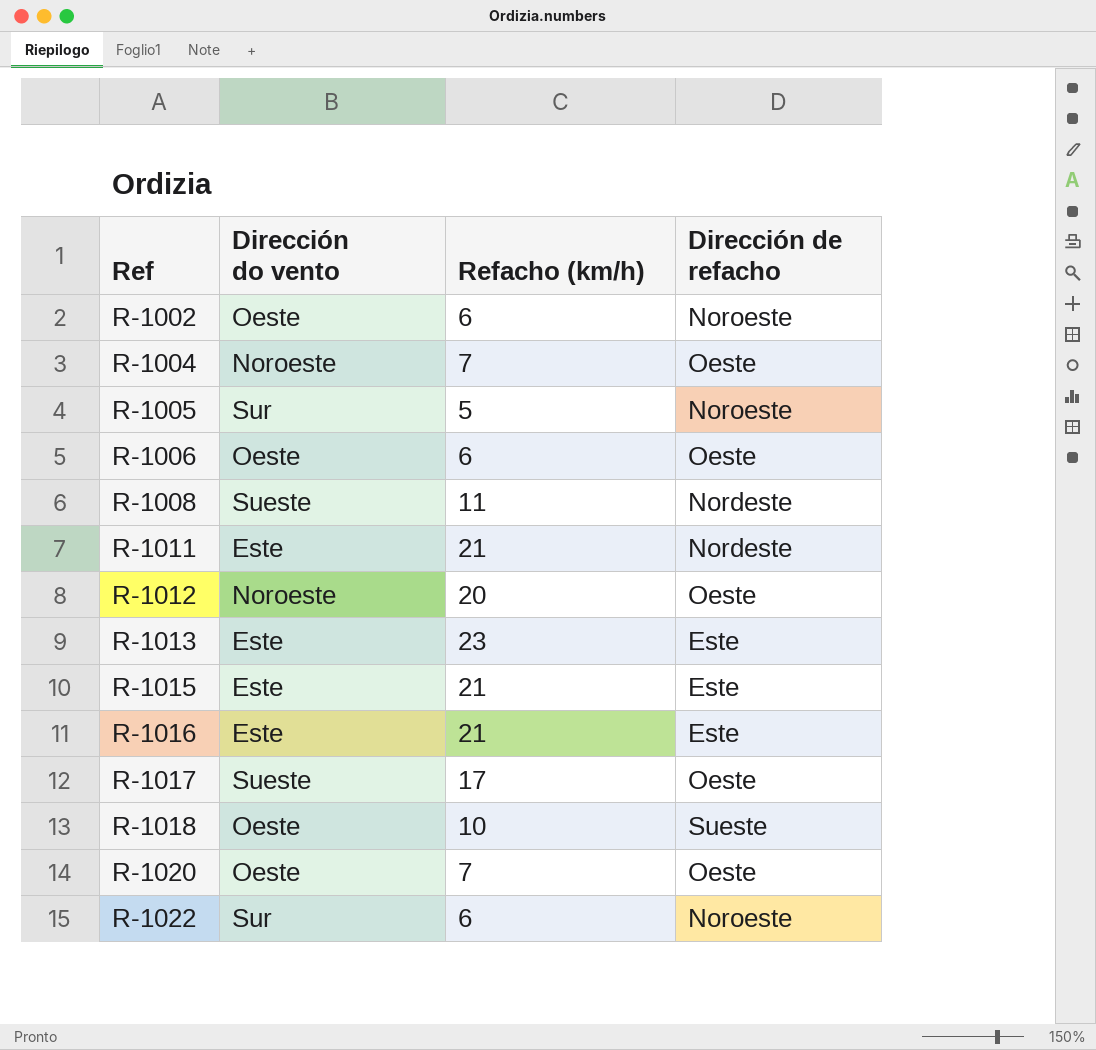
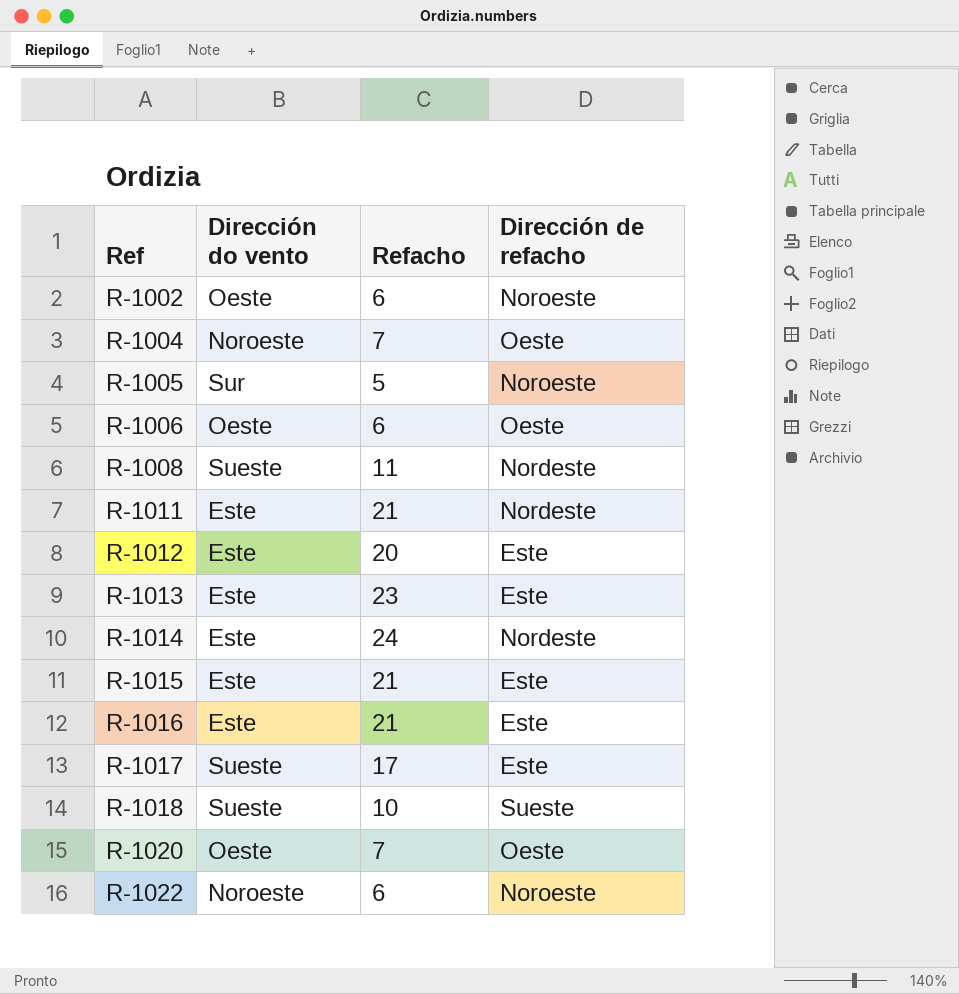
column name: Refacho (km/h) -> Refacho
R-1012 | Dirección do vento: Noroeste -> Este
R-1012 | Dirección de refacho: Oeste -> Este
row R-1014: none -> Este | 24 | Nordeste
R-1017 | Dirección de refacho: Oeste -> Este
R-1018 | Dirección do vento: Oeste -> Sueste
R-1022 | Dirección do vento: Sur -> Noroeste

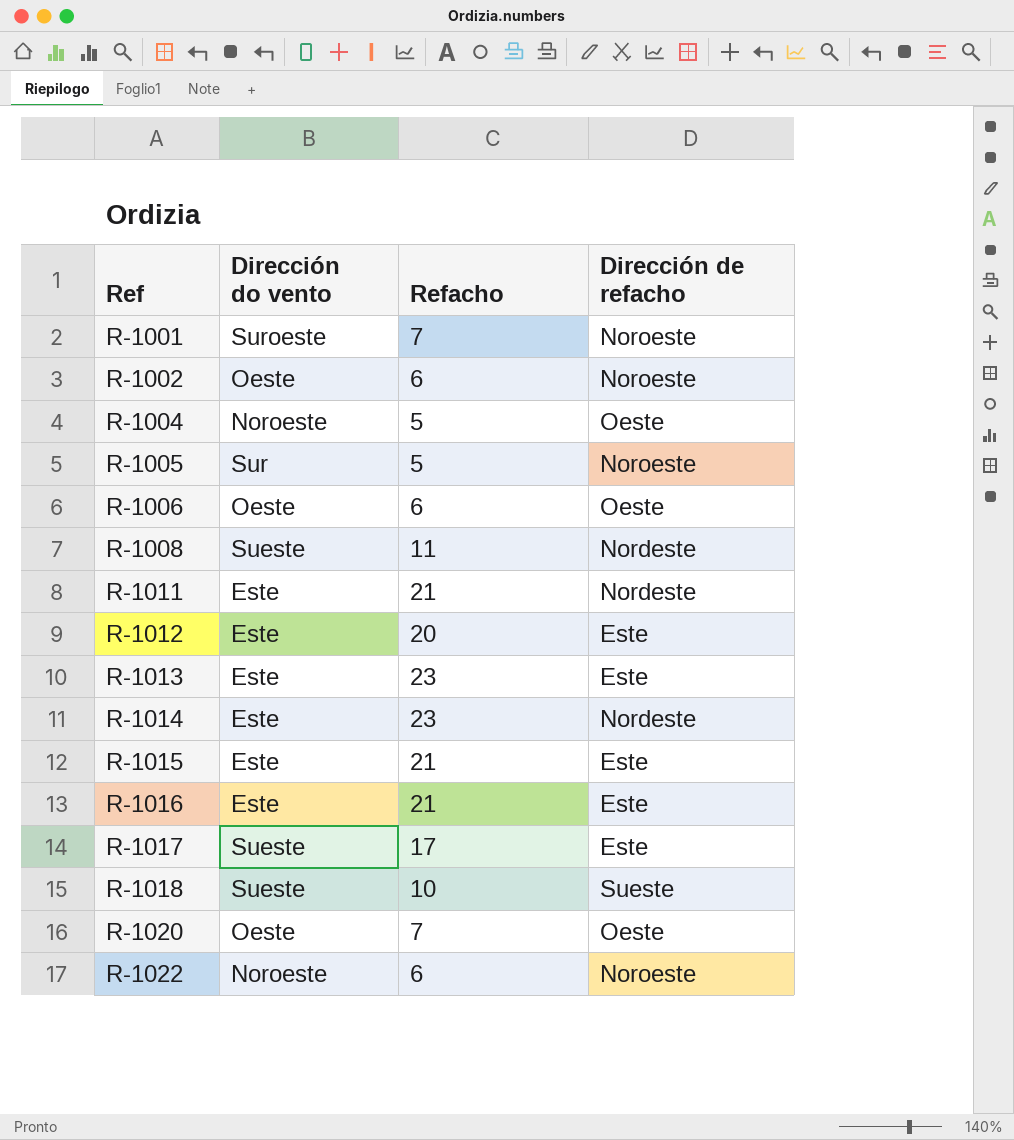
row R-1001: none -> Suroeste | 7 | Noroeste
R-1004 | Refacho: 7 -> 5
R-1014 | Refacho: 24 -> 23

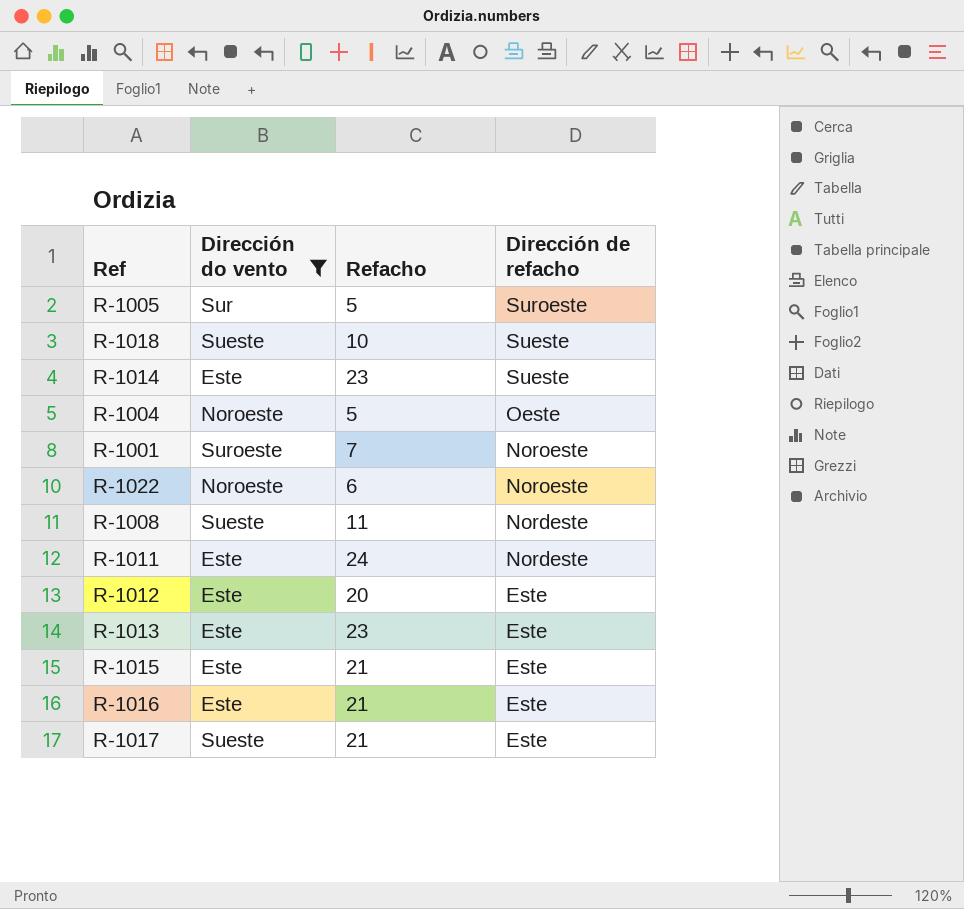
filter: none -> Dirección do vento != Oeste
row order: Ref ascending -> Dirección de refacho descending
R-1005 | Dirección de refacho: Noroeste -> Suroeste
R-1014 | Dirección de refacho: Nordeste -> Sueste
R-1011 | Refacho: 21 -> 24
R-1017 | Refacho: 17 -> 21

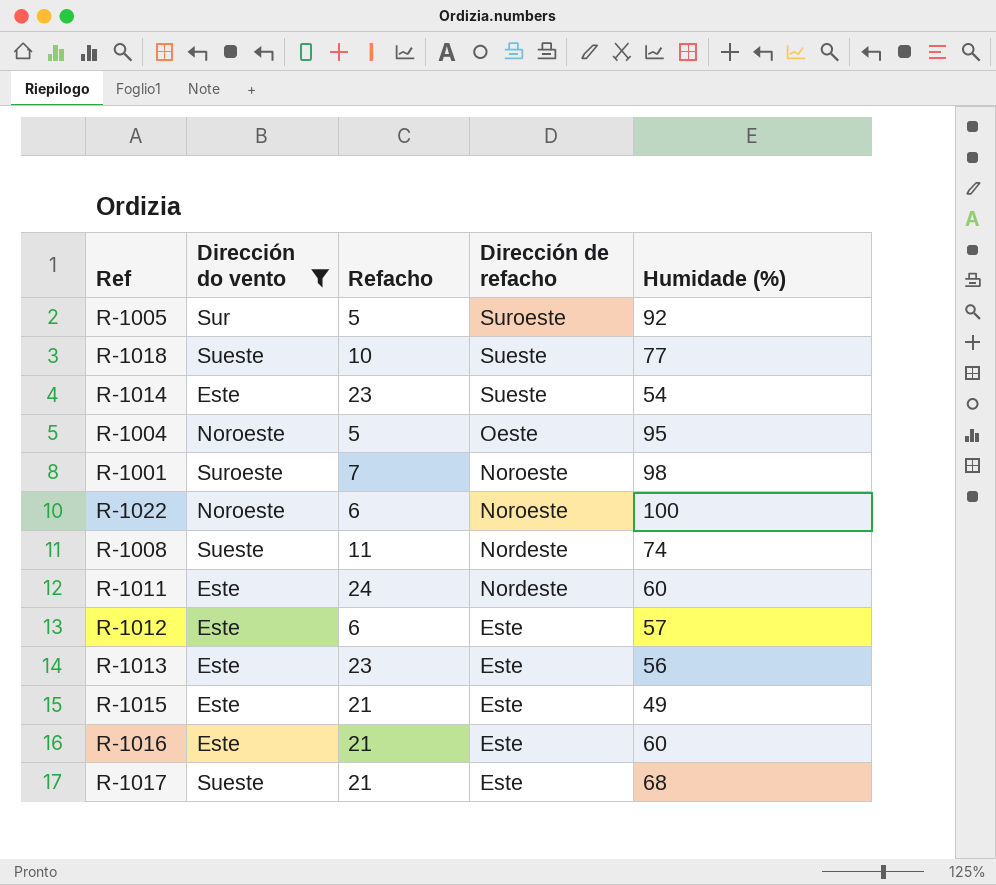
column Humidade (%) | position: none -> 5
R-1012 | Refacho: 20 -> 6

